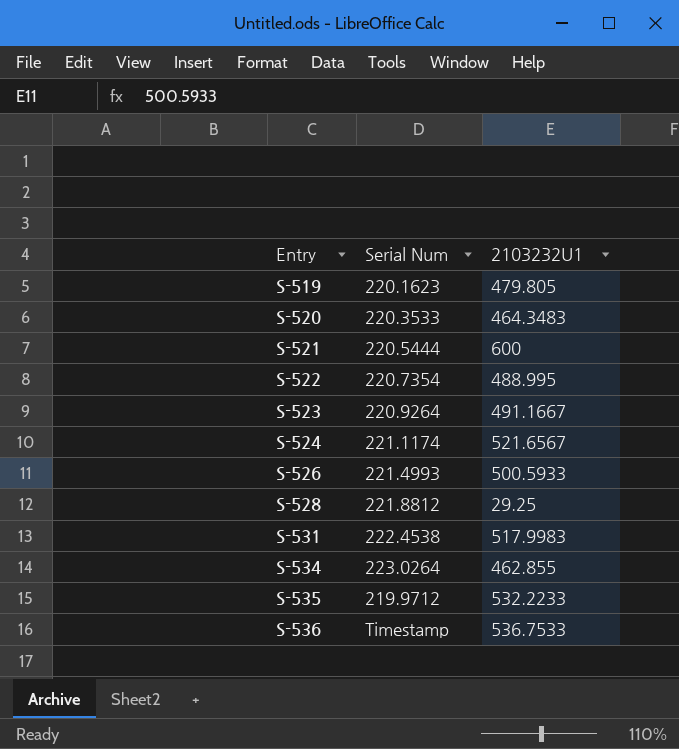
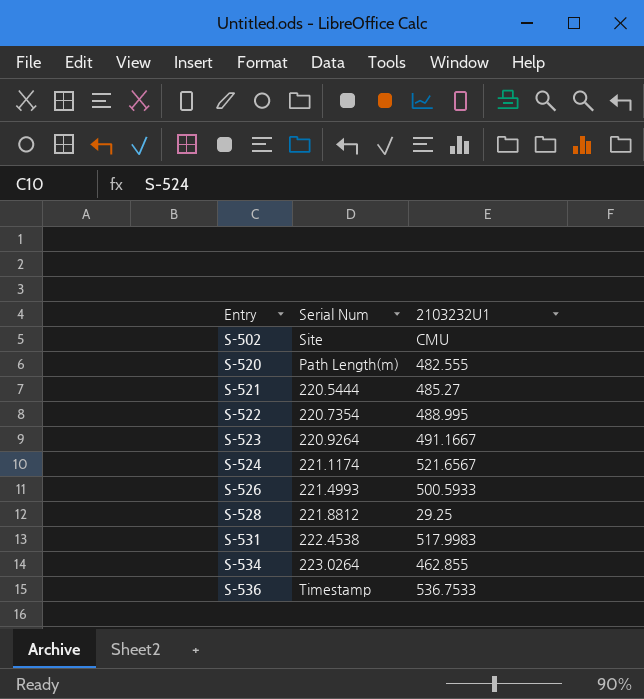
row S-519: 220.1623 | 479.805 -> none
row S-535: 219.9712 | 532.2233 -> none
row S-502: none -> Site | CMU
S-520 | Serial Num: 220.3533 -> Path Length(m)
S-520 | 2103232U1: 464.3483 -> 482.555
S-521 | 2103232U1: 600 -> 485.27

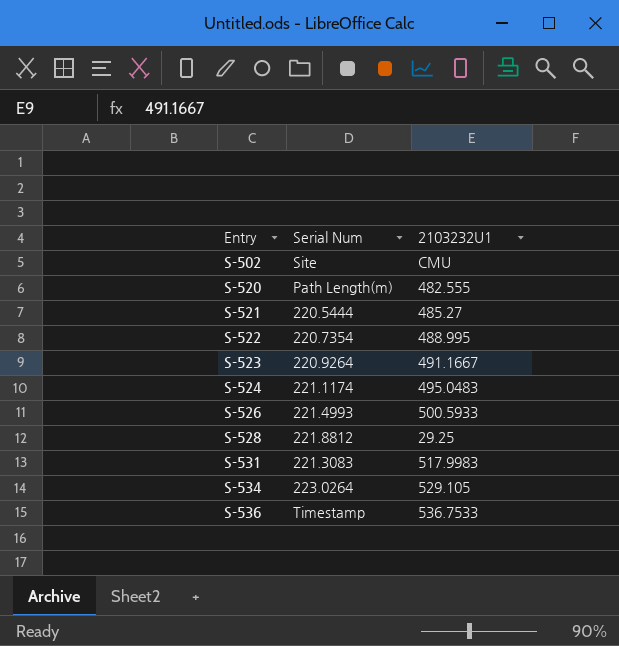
S-524 | 2103232U1: 521.6567 -> 495.0483
S-531 | Serial Num: 222.4538 -> 221.3083
S-534 | 2103232U1: 462.855 -> 529.105

